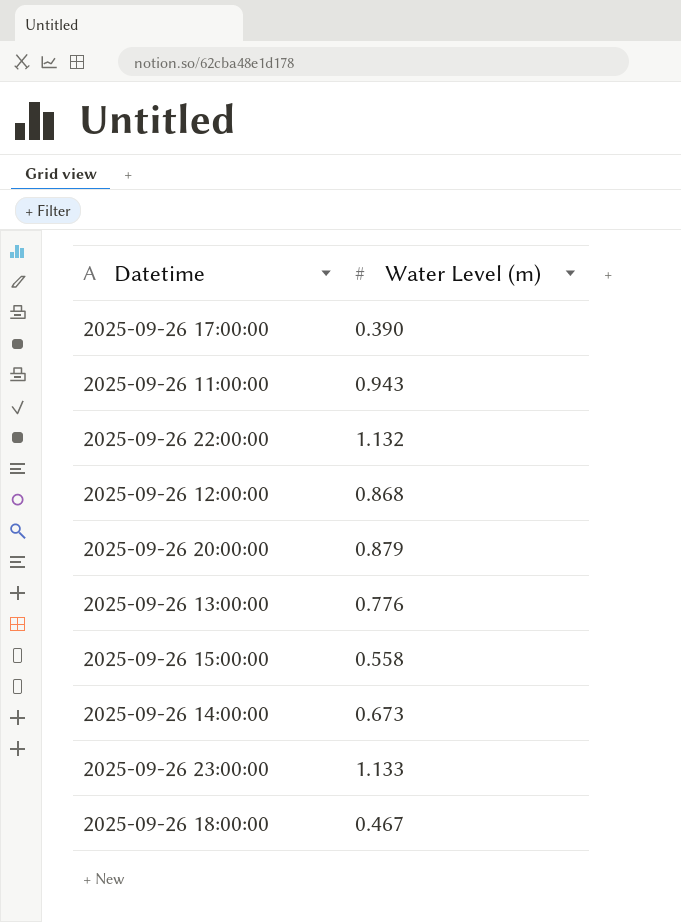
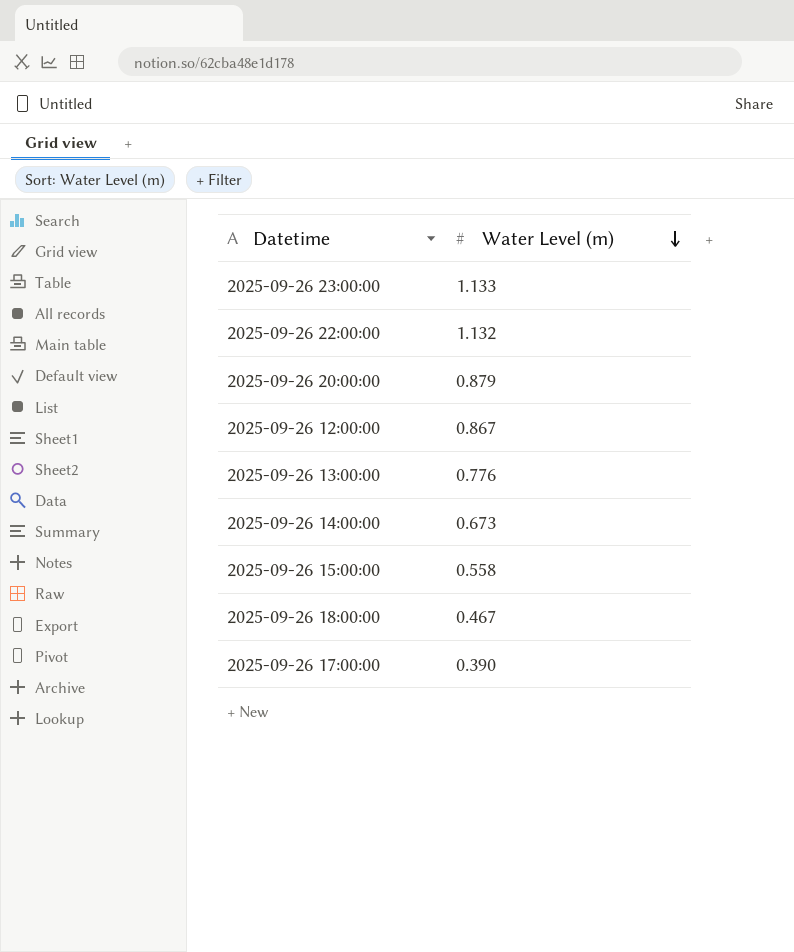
row order: none -> Water Level (m) descending
row 2025-09-26 11:00:00: 0.943 -> none
2025-09-26 12:00:00 | Water Level (m): 0.868 -> 0.867

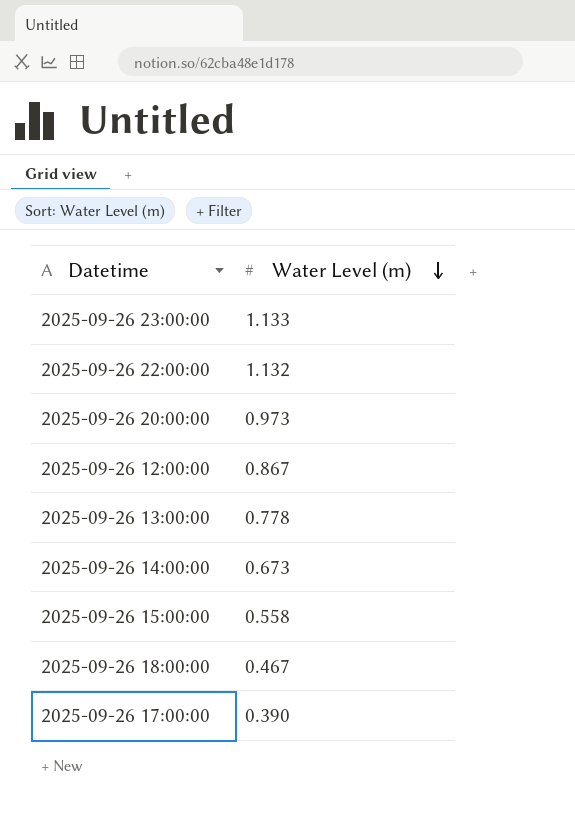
2025-09-26 20:00:00 | Water Level (m): 0.879 -> 0.973
2025-09-26 13:00:00 | Water Level (m): 0.776 -> 0.778

